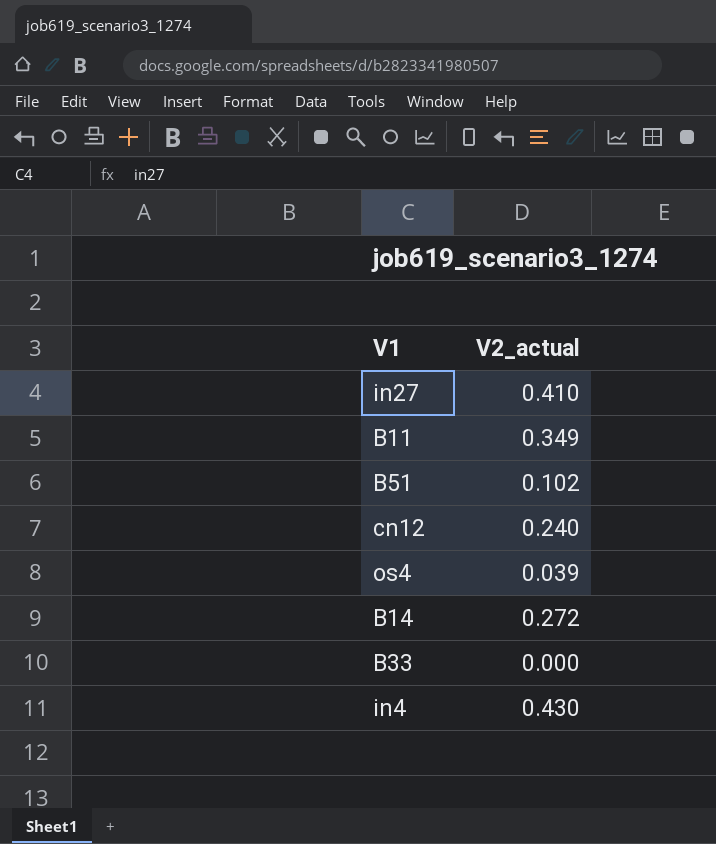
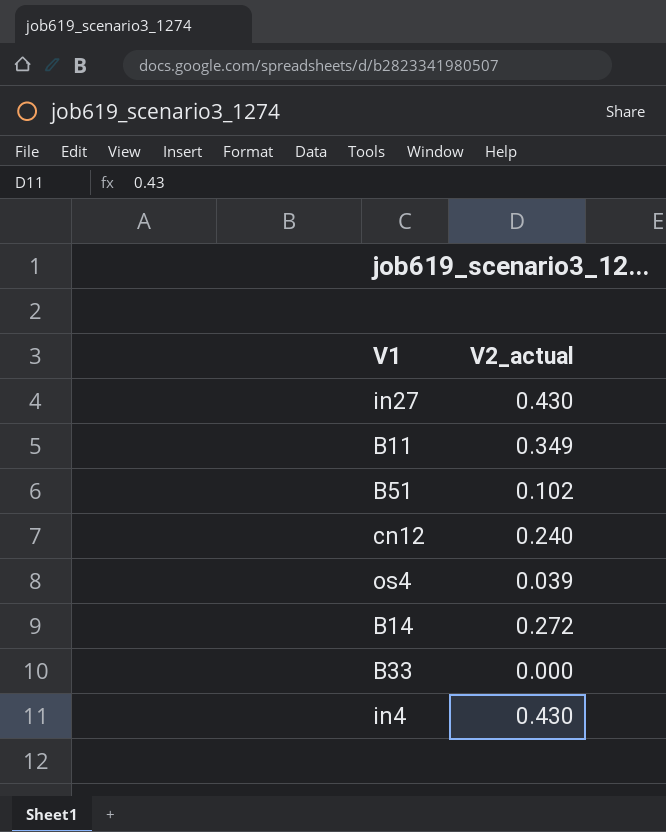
in27 | V2_actual: 0.410 -> 0.430

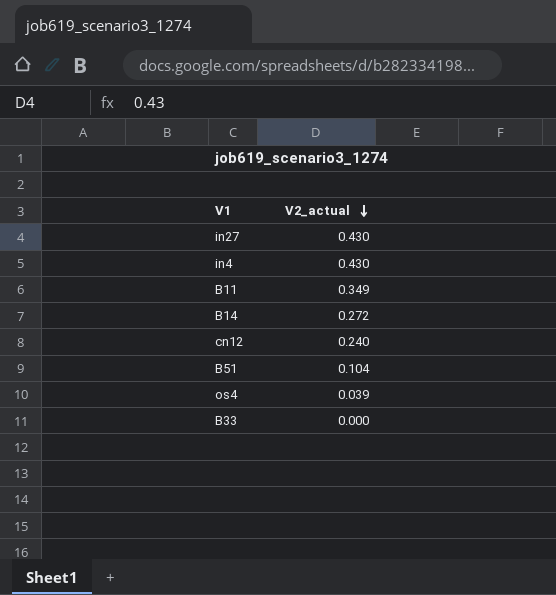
row order: none -> V2_actual descending
B51 | V2_actual: 0.102 -> 0.104

